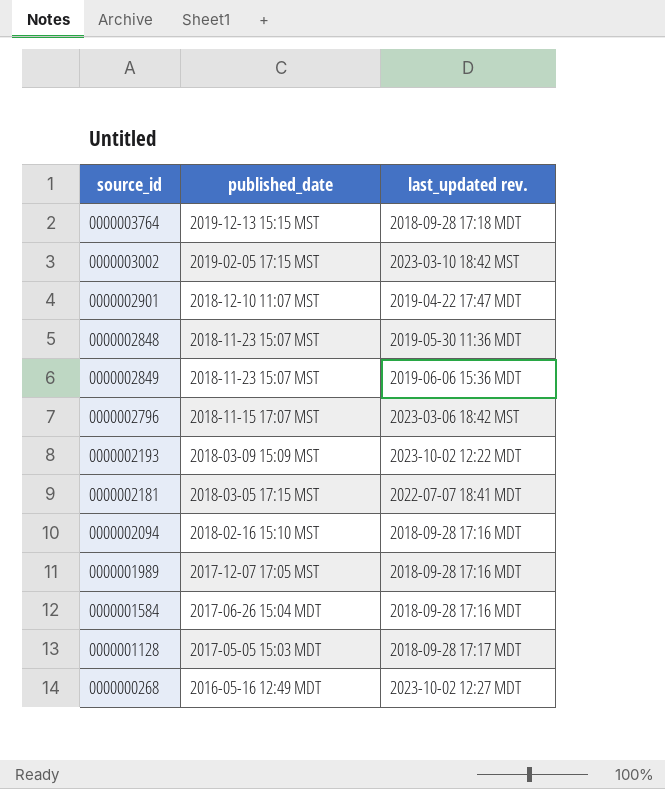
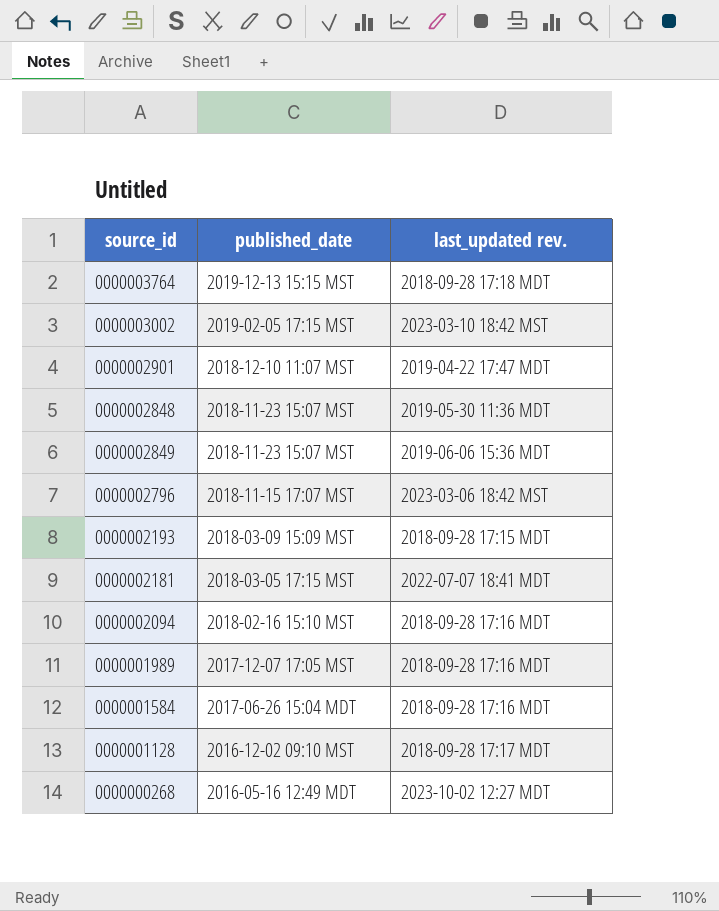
0000002193 | last_updated rev.: 2023-10-02 12:22 MDT -> 2018-09-28 17:15 MDT
0000001128 | published_date: 2017-05-05 15:03 MDT -> 2016-12-02 09:10 MST

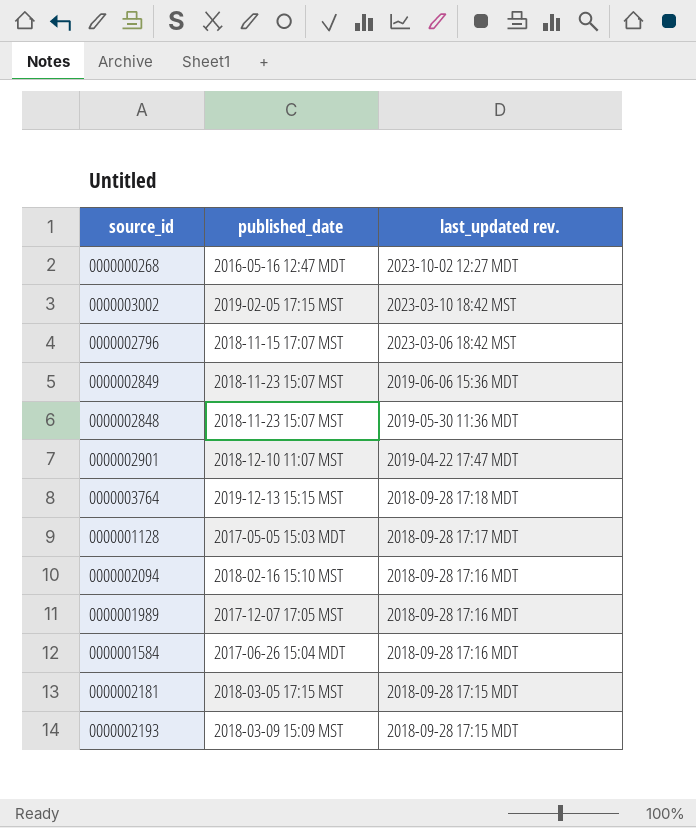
row order: published_date descending -> last_updated rev. descending
0000000268 | published_date: 2016-05-16 12:49 MDT -> 2016-05-16 12:47 MDT
0000001128 | published_date: 2016-12-02 09:10 MST -> 2017-05-05 15:03 MDT
0000002181 | last_updated rev.: 2022-07-07 18:41 MDT -> 2018-09-28 17:15 MDT

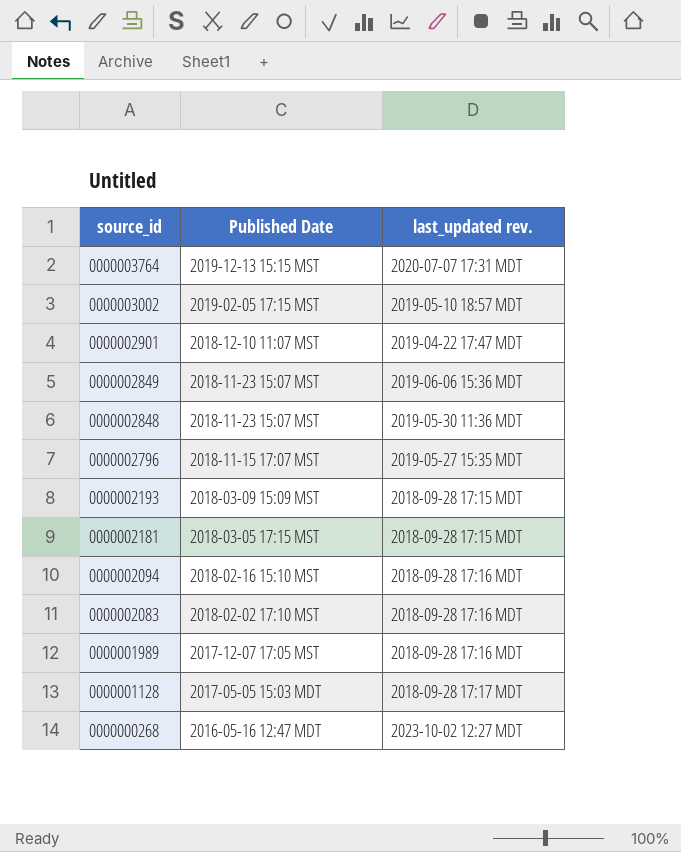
row order: last_updated rev. descending -> source_id descending
column name: published_date -> Published Date
row 0000001584: 2017-06-26 15:04 MDT | 2018-09-28 17:16 MDT -> none
0000003764 | last_updated rev.: 2018-09-28 17:18 MDT -> 2020-07-07 17:31 MDT
0000003002 | last_updated rev.: 2023-03-10 18:42 MST -> 2019-05-10 18:57 MDT
0000002796 | last_updated rev.: 2023-03-06 18:42 MST -> 2019-05-27 15:35 MDT
row 0000002083: none -> 2018-02-02 17:10 MST | 2018-09-28 17:16 MDT

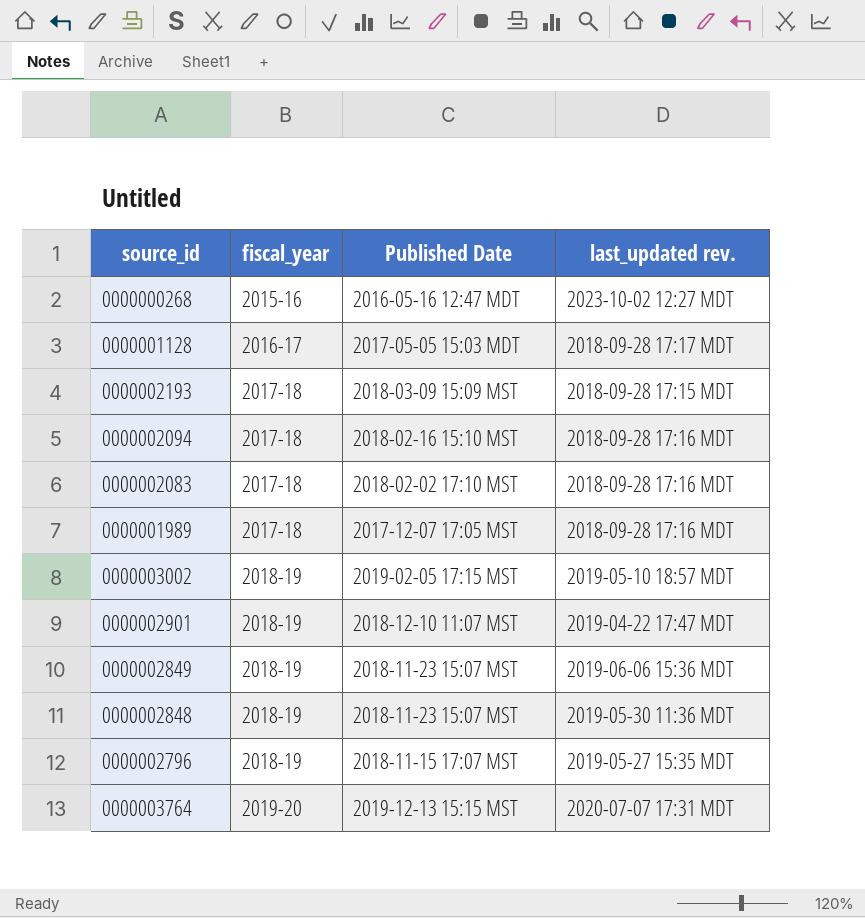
row order: source_id descending -> fiscal_year ascending
column fiscal_year | position: none -> 2
row 0000002181: 2018-03-05 17:15 MST | 2018-09-28 17:15 MDT -> none

